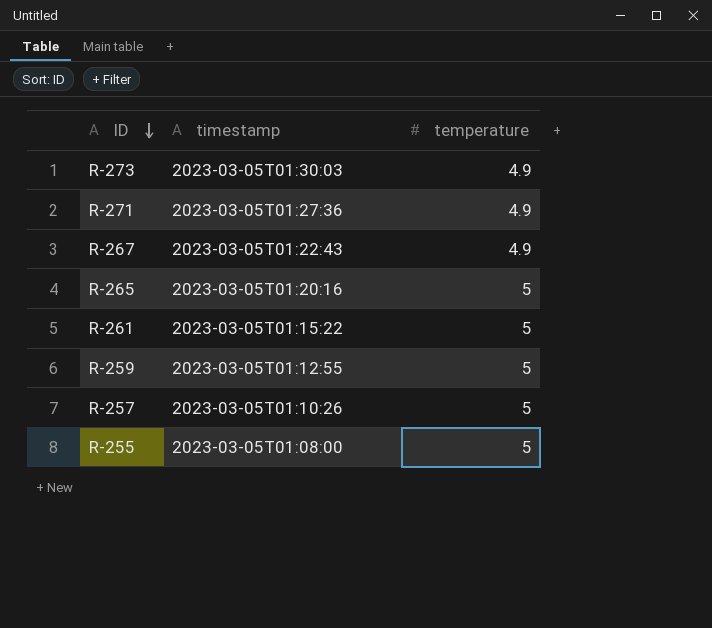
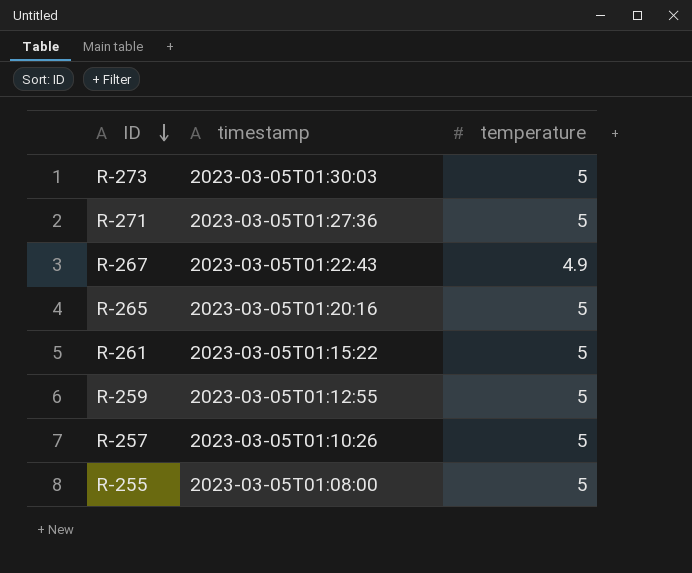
R-273 | temperature: 4.9 -> 5
R-271 | temperature: 4.9 -> 5

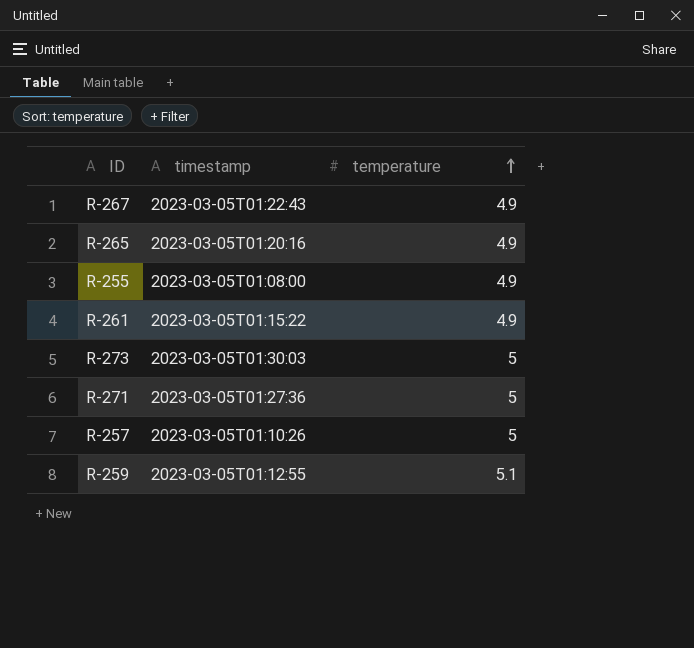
row order: ID descending -> temperature ascending
R-265 | temperature: 5 -> 4.9
R-255 | temperature: 5 -> 4.9
R-261 | temperature: 5 -> 4.9
R-259 | temperature: 5 -> 5.1

